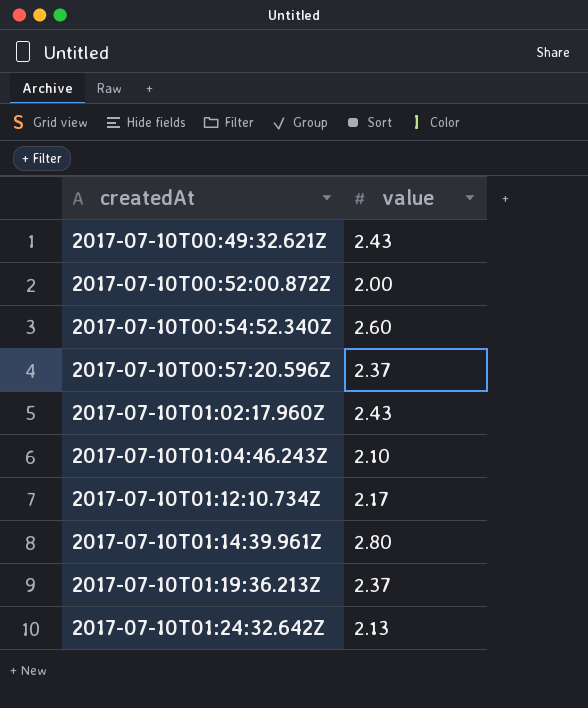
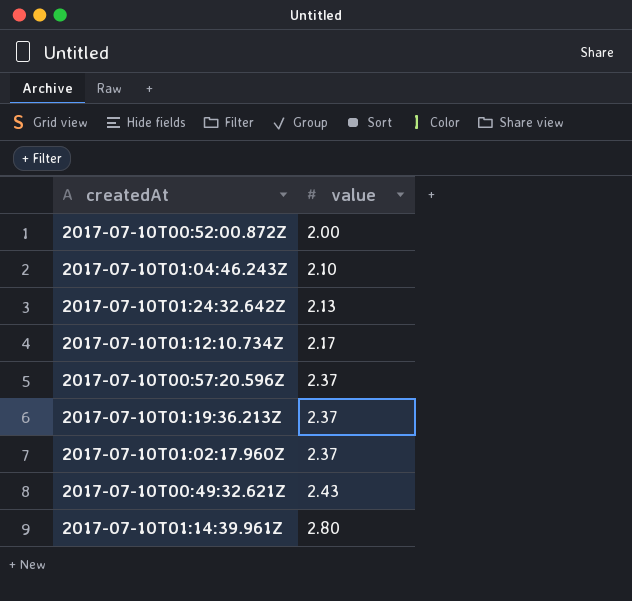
row order: createdAt ascending -> value ascending
row 2017-07-10T00:54:52.340Z: 2.60 -> none
2017-07-10T01:02:17.960Z | value: 2.43 -> 2.37

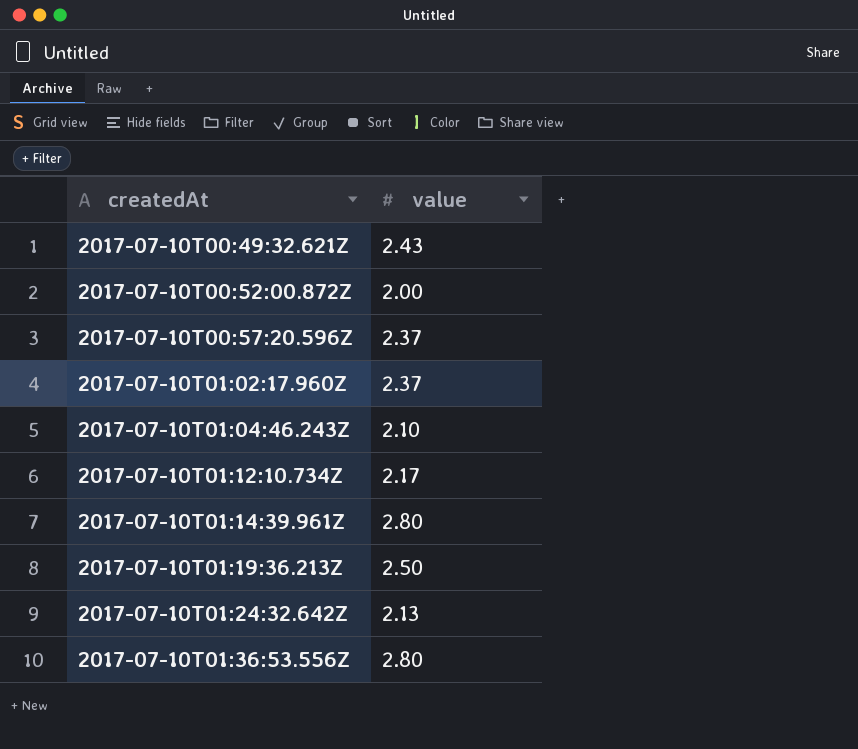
row order: value ascending -> createdAt ascending
2017-07-10T01:19:36.213Z | value: 2.37 -> 2.50
row 2017-07-10T01:36:53.556Z: none -> 2.80

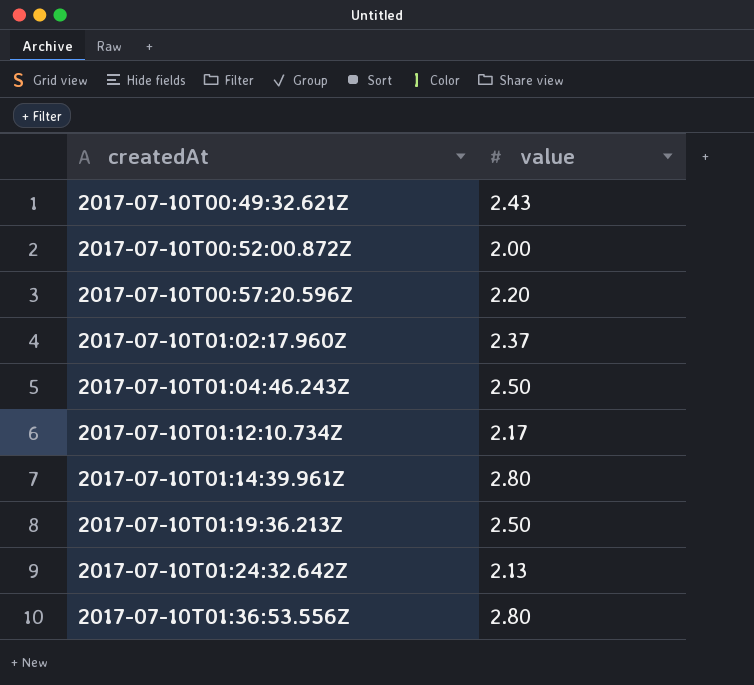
2017-07-10T00:57:20.596Z | value: 2.37 -> 2.20
2017-07-10T01:04:46.243Z | value: 2.10 -> 2.50

